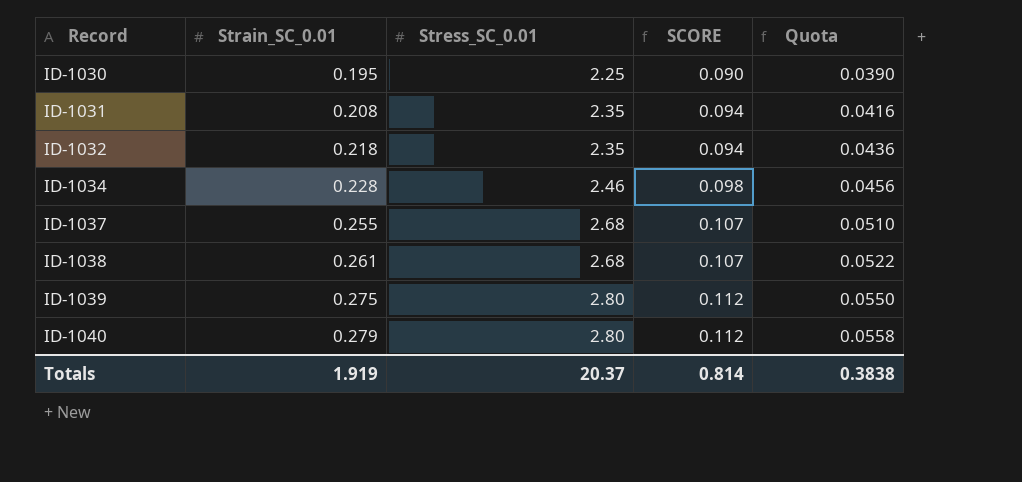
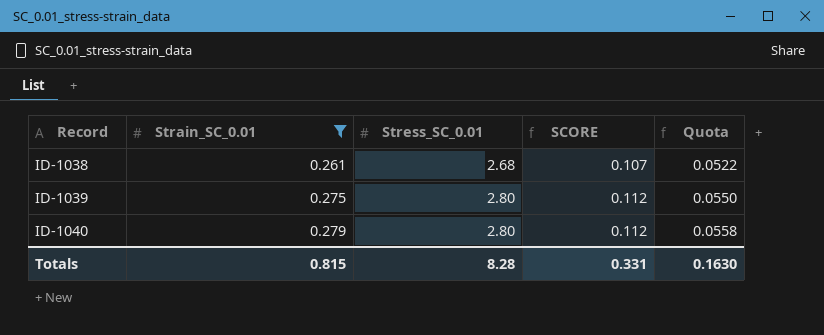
filter: none -> Strain_SC_0.01 >= 0.261
Totals | Strain_SC_0.01: 1.919 -> 0.815
Totals | Stress_SC_0.01: 20.37 -> 8.28
Totals | SCORE: 0.814 -> 0.331
Totals | Quota: 0.3838 -> 0.1630

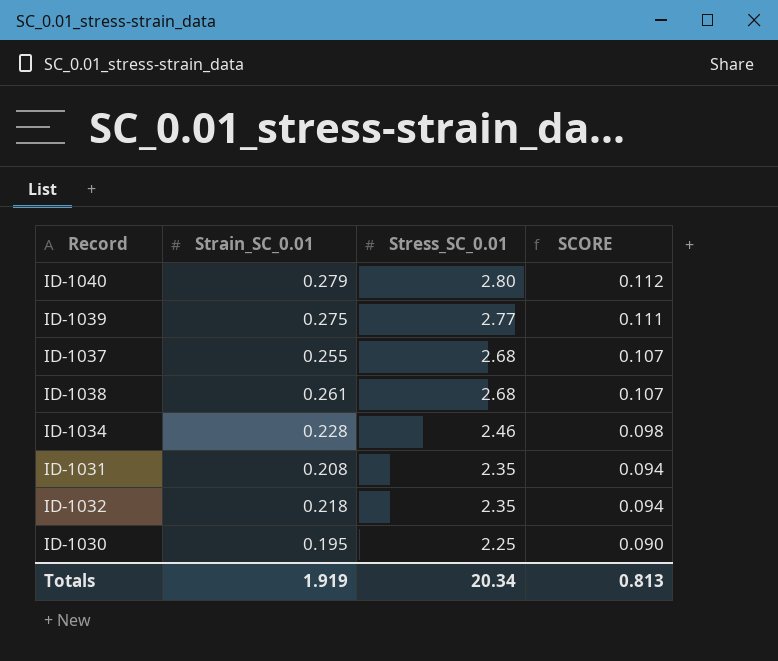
filter: Strain_SC_0.01 >= 0.261 -> none
row order: Record ascending -> Stress_SC_0.01 descending
column Quota | formula: [Strain_SC_0.01] * 0.2 -> none
ID-1039 | Stress_SC_0.01: 2.80 -> 2.77
ID-1039 | SCORE: 0.112 -> 0.111
Totals | Strain_SC_0.01: 0.815 -> 1.919
Totals | Stress_SC_0.01: 8.28 -> 20.34
Totals | SCORE: 0.331 -> 0.813

